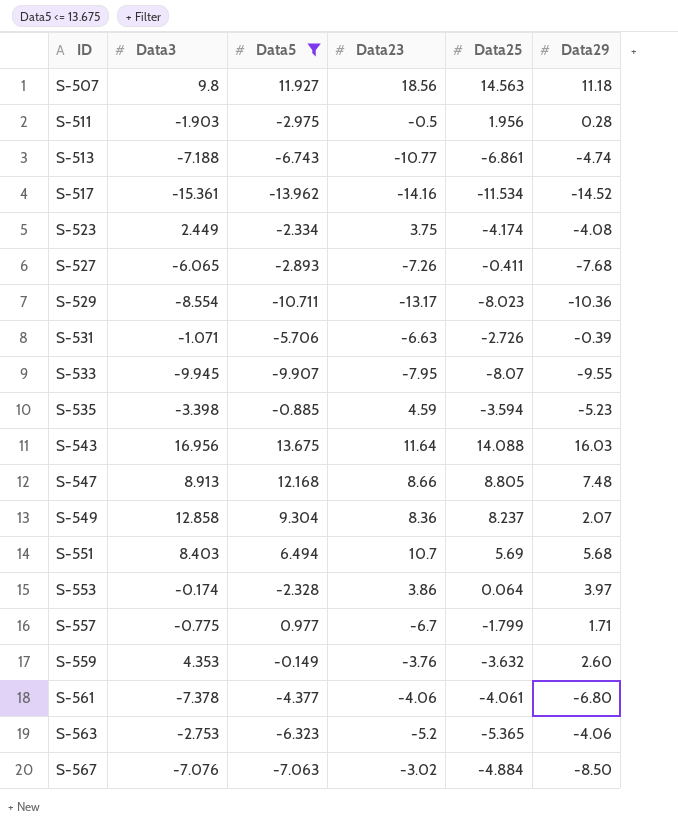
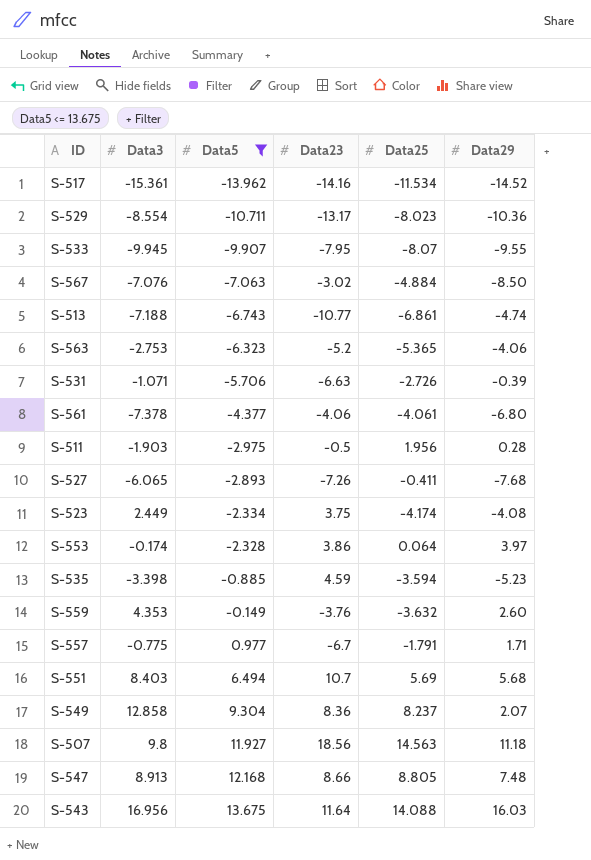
row order: ID ascending -> Data5 ascending
S-557 | Data25: -1.799 -> -1.791

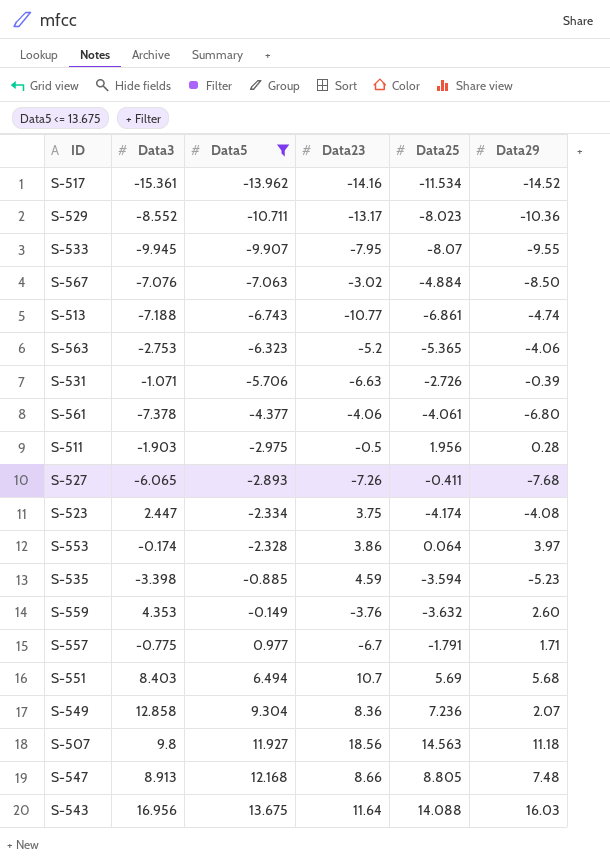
S-529 | Data3: -8.554 -> -8.552
S-523 | Data3: 2.449 -> 2.447
S-549 | Data25: 8.237 -> 7.236

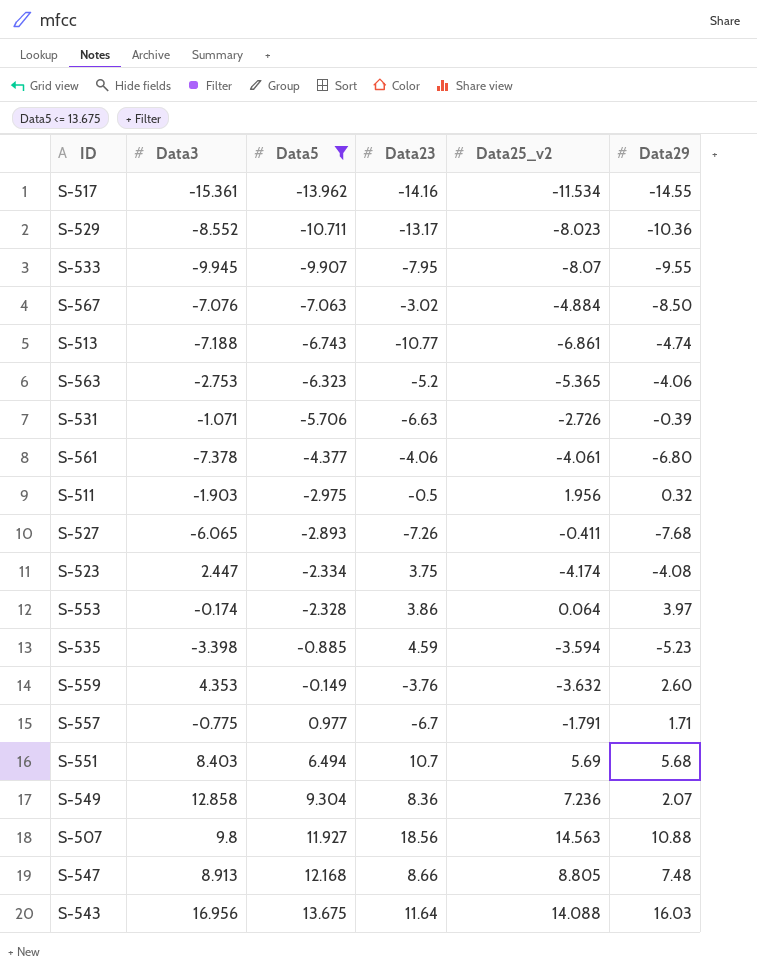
column name: Data25 -> Data25_v2
S-517 | Data29: -14.52 -> -14.55
S-511 | Data29: 0.28 -> 0.32
S-507 | Data29: 11.18 -> 10.88

